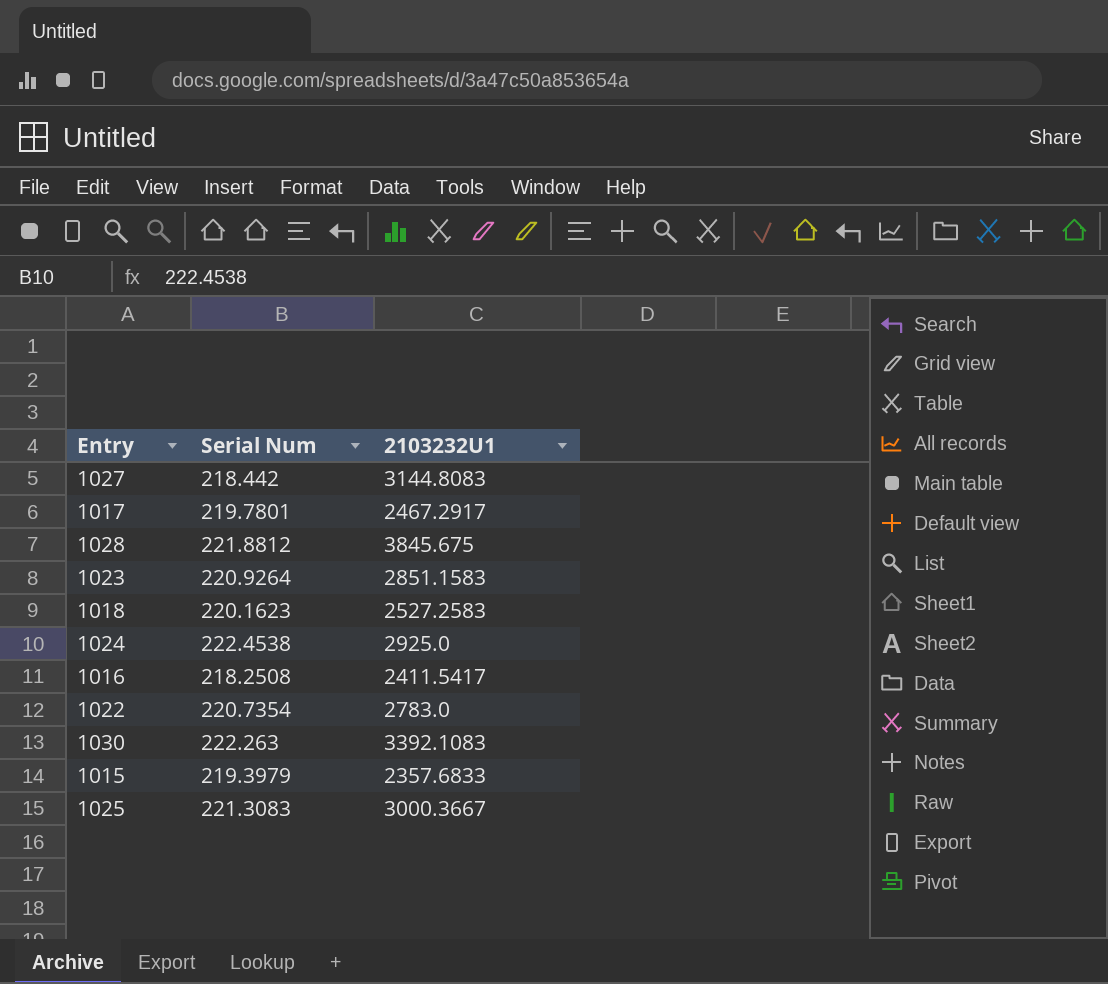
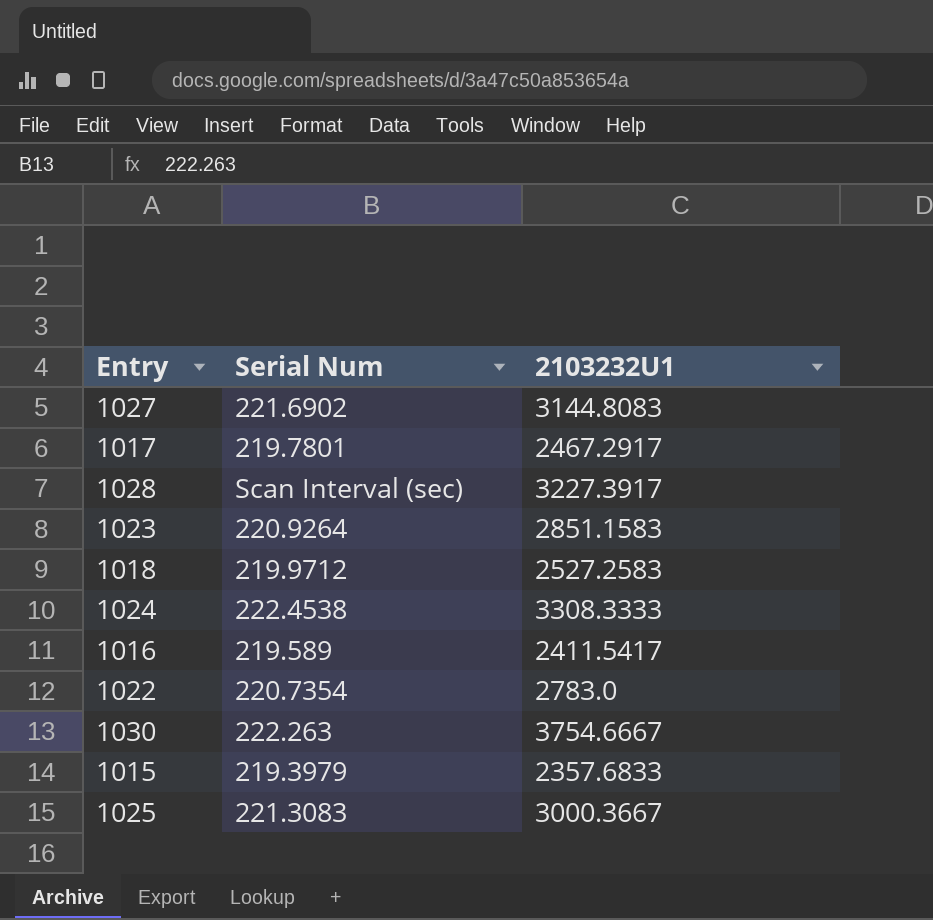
1027 | Serial Num: 218.442 -> 221.6902
1028 | Serial Num: 221.8812 -> Scan Interval (sec)
1028 | 2103232U1: 3845.675 -> 3227.3917
1018 | Serial Num: 220.1623 -> 219.9712
1024 | 2103232U1: 2925.0 -> 3308.3333
1016 | Serial Num: 218.2508 -> 219.589
1030 | 2103232U1: 3392.1083 -> 3754.6667

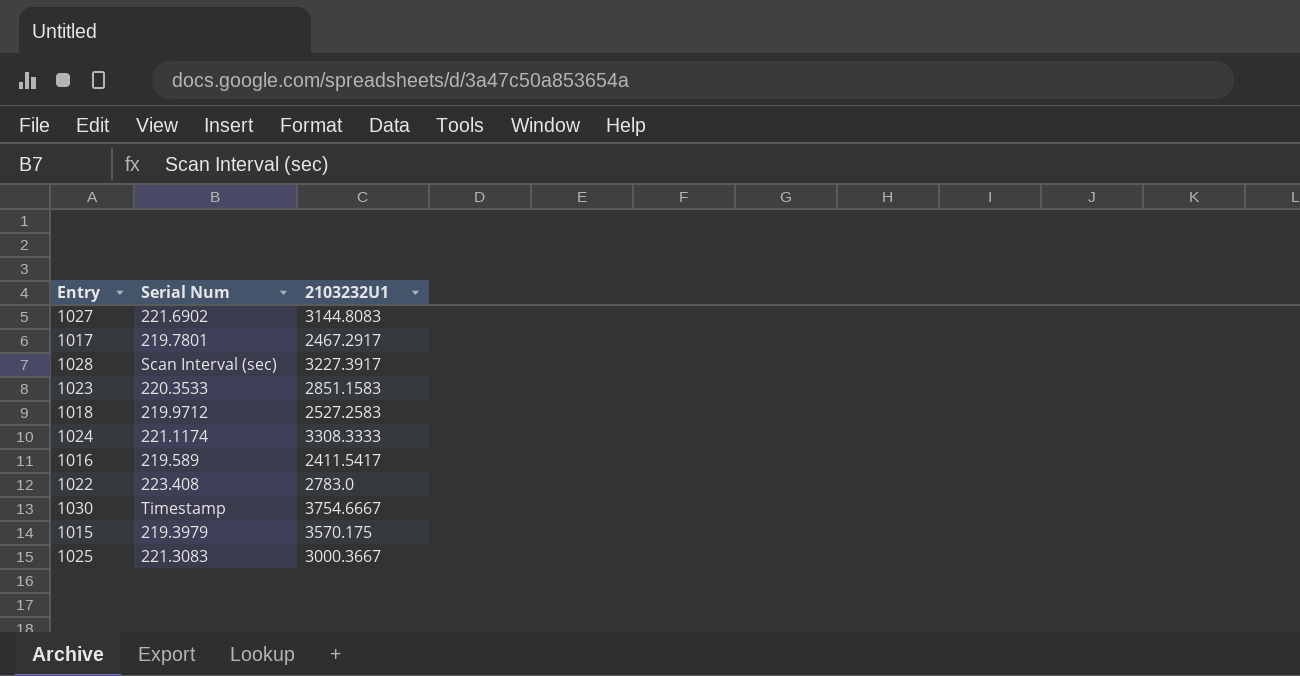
1023 | Serial Num: 220.9264 -> 220.3533
1024 | Serial Num: 222.4538 -> 221.1174
1022 | Serial Num: 220.7354 -> 223.408
1030 | Serial Num: 222.263 -> Timestamp
1015 | 2103232U1: 2357.6833 -> 3570.175

